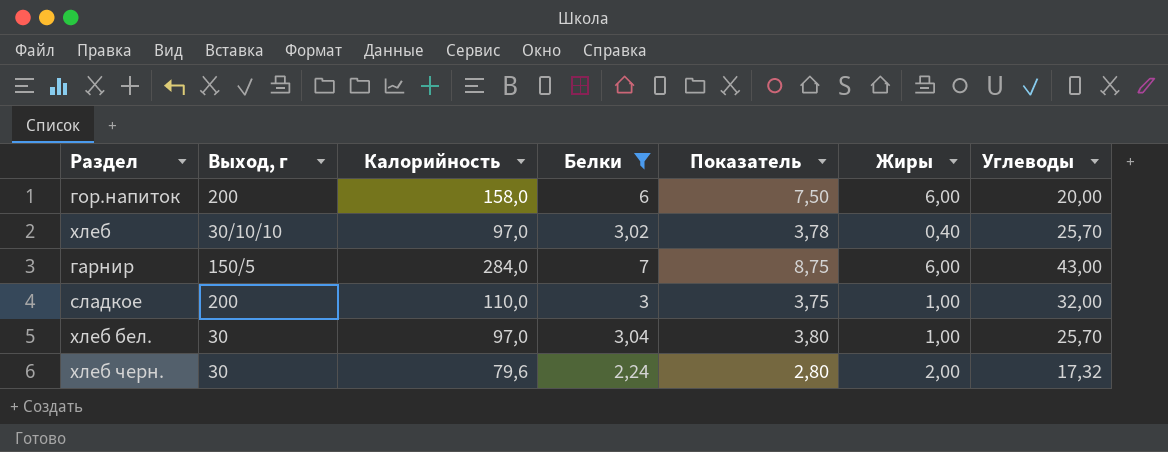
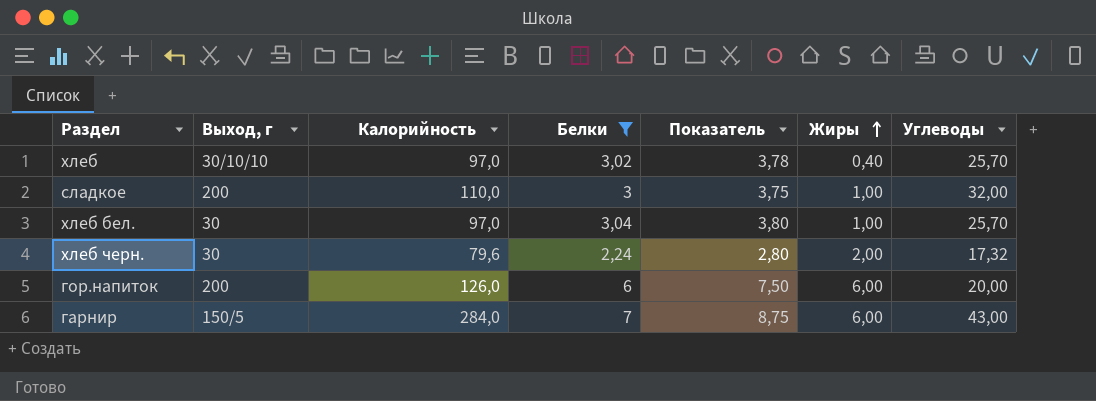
row order: none -> Жиры ascending
гор.напиток | Калорийность: 158,0 -> 126,0

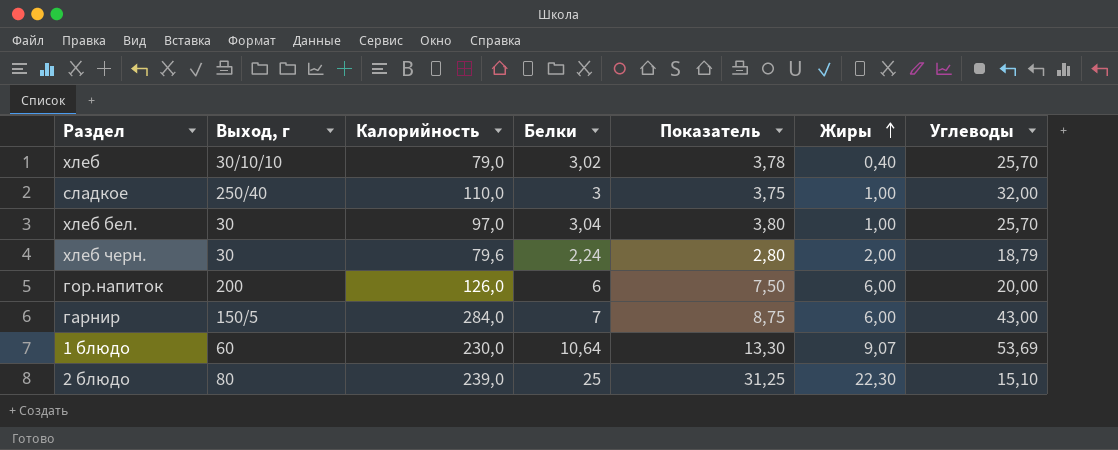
filter: Белки <= 7 -> none
хлеб | Калорийность: 97,0 -> 79,0
сладкое | Выход, г: 200 -> 250/40
хлеб черн. | Углеводы: 17,32 -> 18,79

